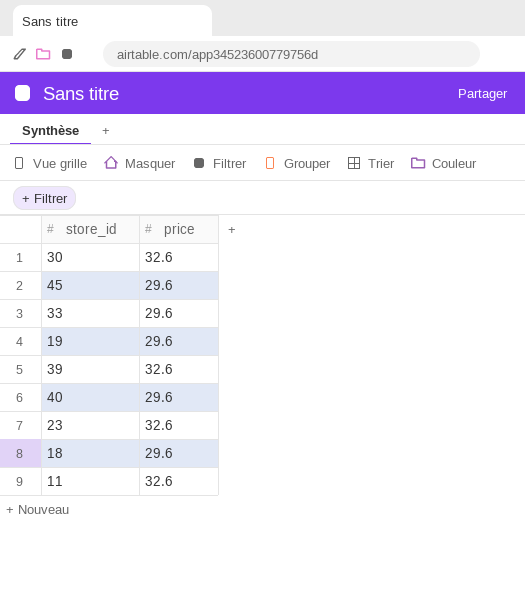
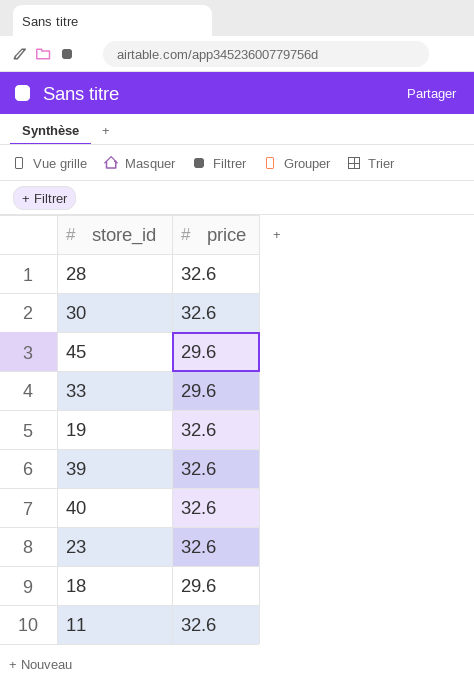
row 28: none -> 32.6
19 | price: 29.6 -> 32.6
40 | price: 29.6 -> 32.6

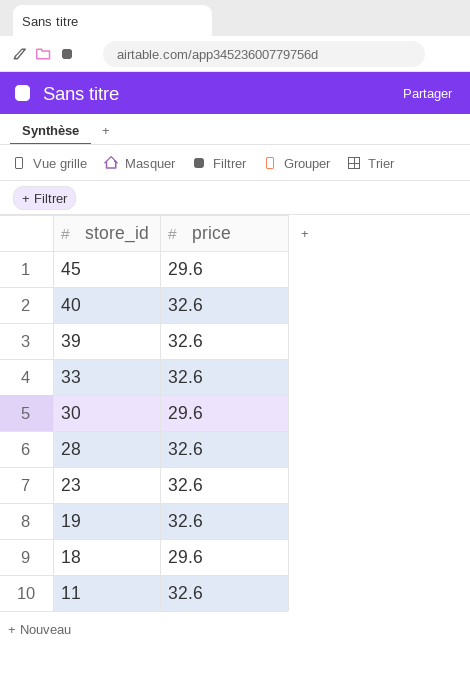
row order: none -> store_id descending
33 | price: 29.6 -> 32.6
30 | price: 32.6 -> 29.6

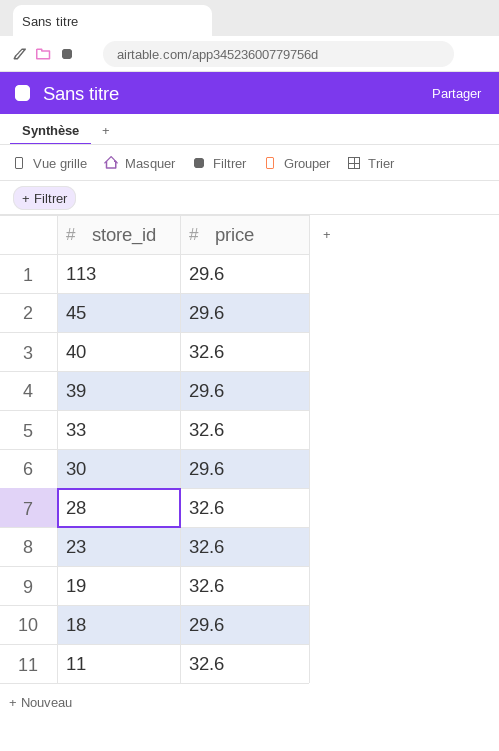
row 113: none -> 29.6
39 | price: 32.6 -> 29.6

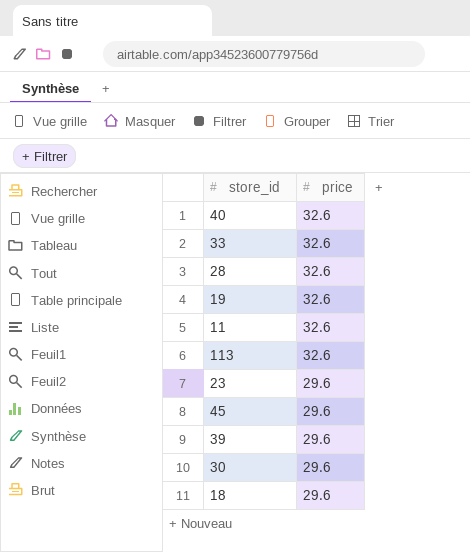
row order: store_id descending -> price descending
113 | price: 29.6 -> 32.6
23 | price: 32.6 -> 29.6

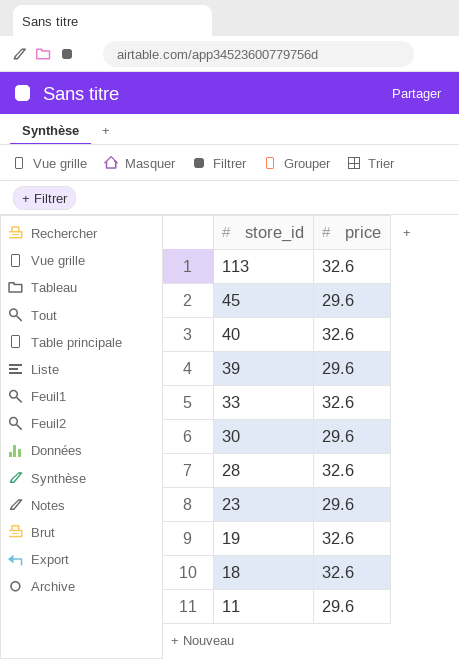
row order: price descending -> store_id descending
18 | price: 29.6 -> 32.6
11 | price: 32.6 -> 29.6

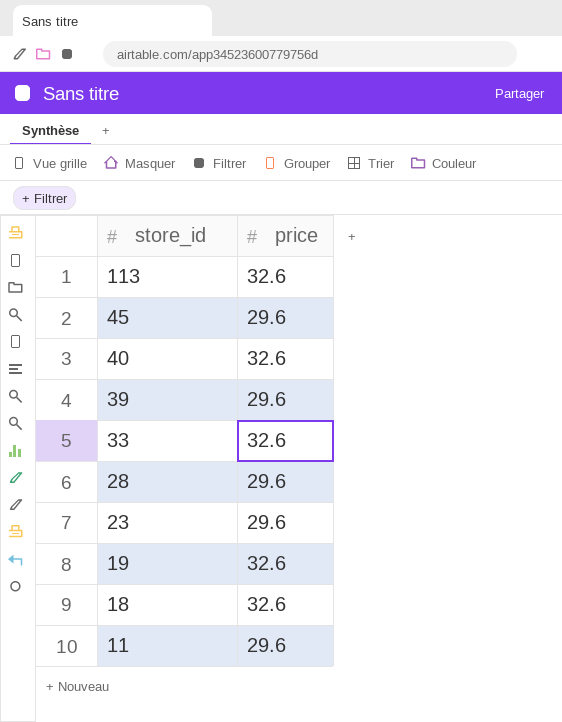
row 30: 29.6 -> none
28 | price: 32.6 -> 29.6

